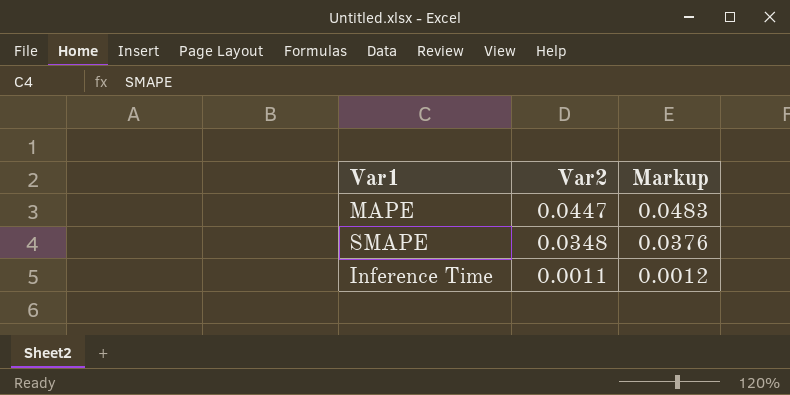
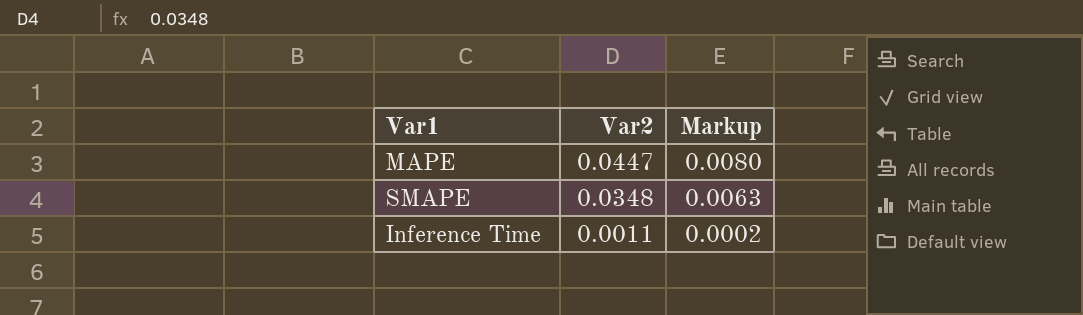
column Markup | formula: [Var2] * 1.08 -> [Var2] * 0.18

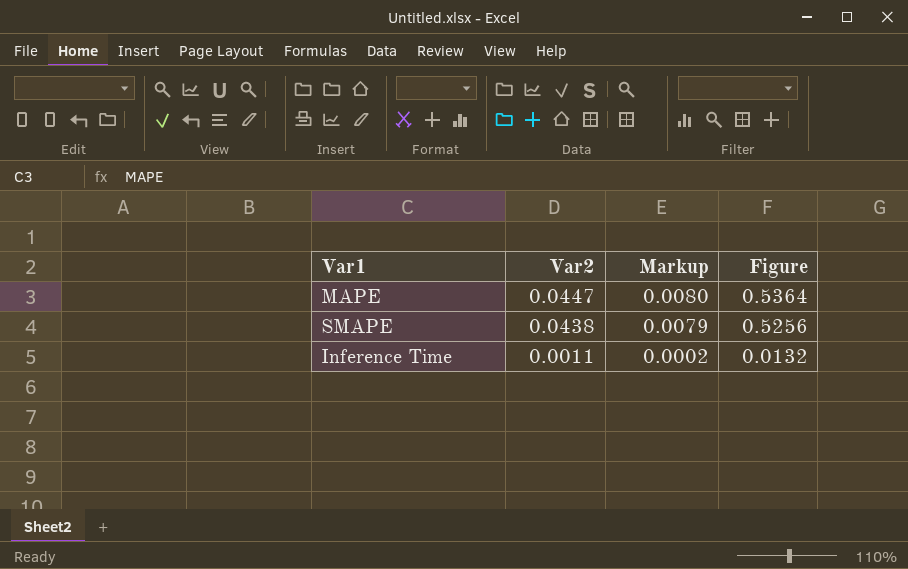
column Figure | formula: none -> [Var2] * 12
SMAPE | Var2: 0.0348 -> 0.0438
SMAPE | Markup: 0.0063 -> 0.0079

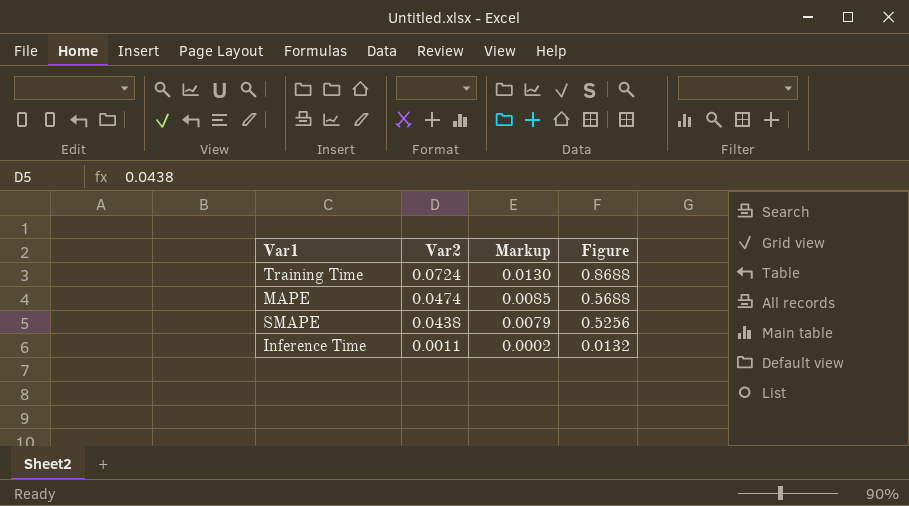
row Training Time: none -> 0.0724 | 0.0130 | 0.8688
MAPE | Var2: 0.0447 -> 0.0474
MAPE | Markup: 0.0080 -> 0.0085
MAPE | Figure: 0.5364 -> 0.5688

